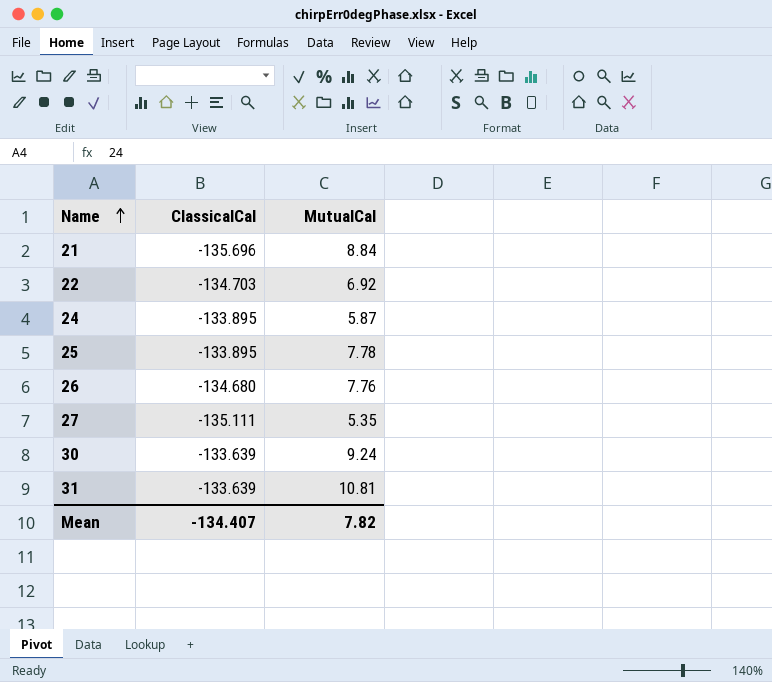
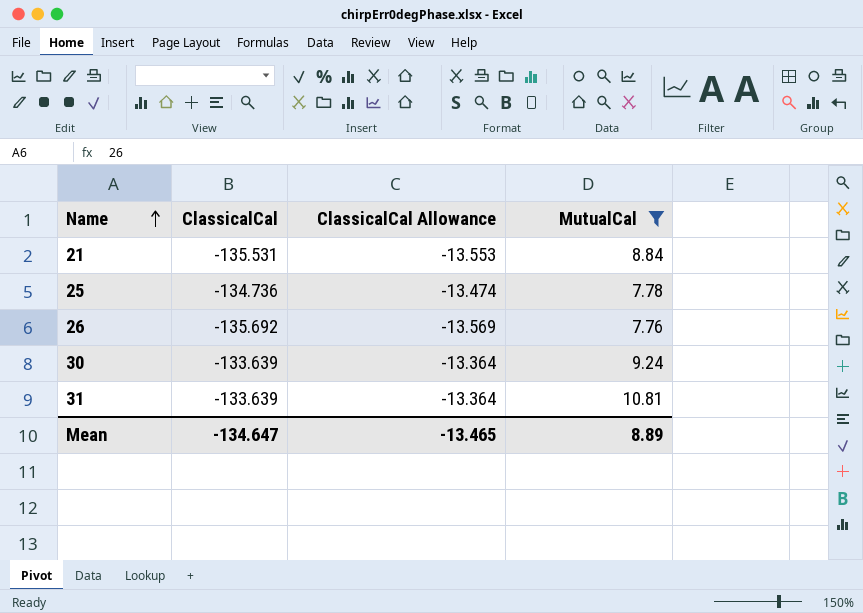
filter: none -> MutualCal >= 7.76
column ClassicalCal Allowance | formula: none -> [ClassicalCal] * 0.1
21 | ClassicalCal: -135.696 -> -135.531
25 | ClassicalCal: -133.895 -> -134.736
26 | ClassicalCal: -134.680 -> -135.692
Mean | ClassicalCal: -134.407 -> -134.647
Mean | MutualCal: 7.82 -> 8.89

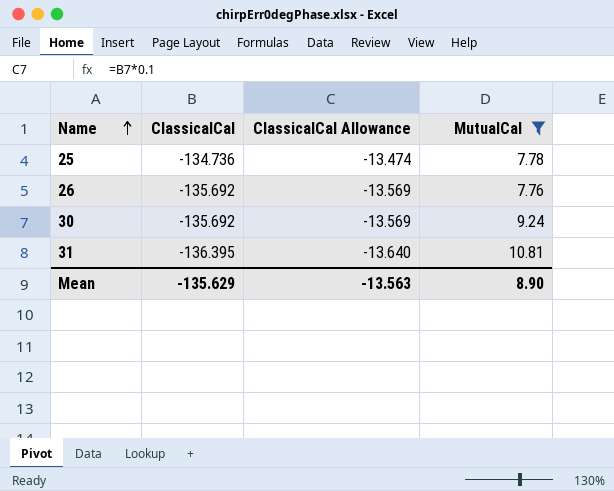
row 21: -135.531 | -13.553 | 8.84 -> none
30 | ClassicalCal: -133.639 -> -135.692
30 | ClassicalCal Allowance: -13.364 -> -13.569
31 | ClassicalCal: -133.639 -> -136.395
31 | ClassicalCal Allowance: -13.364 -> -13.640
Mean | ClassicalCal: -134.647 -> -135.629
Mean | ClassicalCal Allowance: -13.465 -> -13.563
Mean | MutualCal: 8.89 -> 8.90

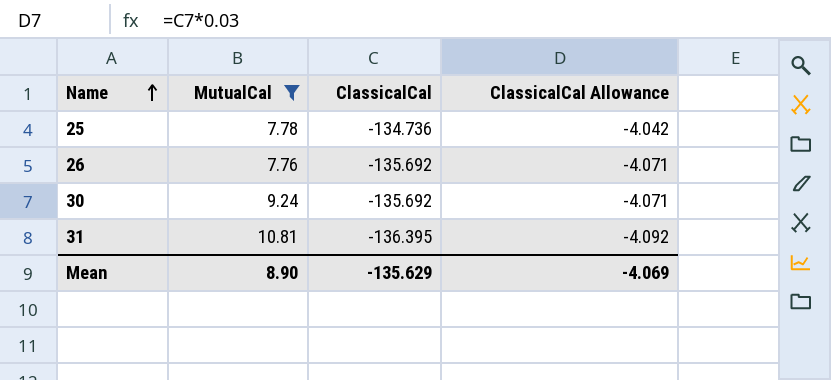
column MutualCal | position: 4 -> 2
column ClassicalCal Allowance | formula: [ClassicalCal] * 0.1 -> [ClassicalCal] * 0.03
Mean | ClassicalCal Allowance: -13.563 -> -4.069

